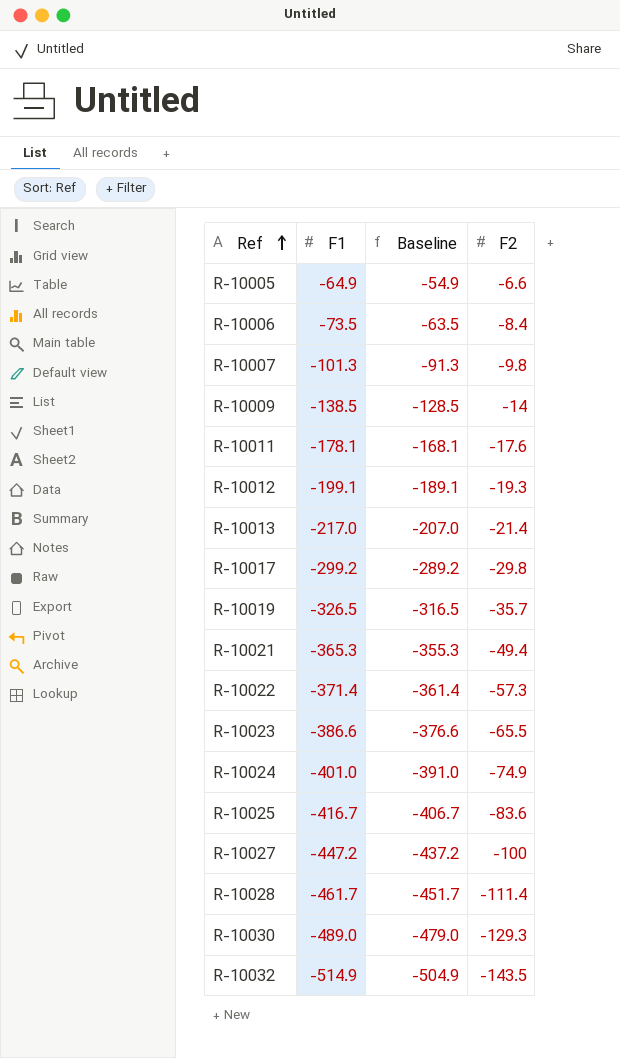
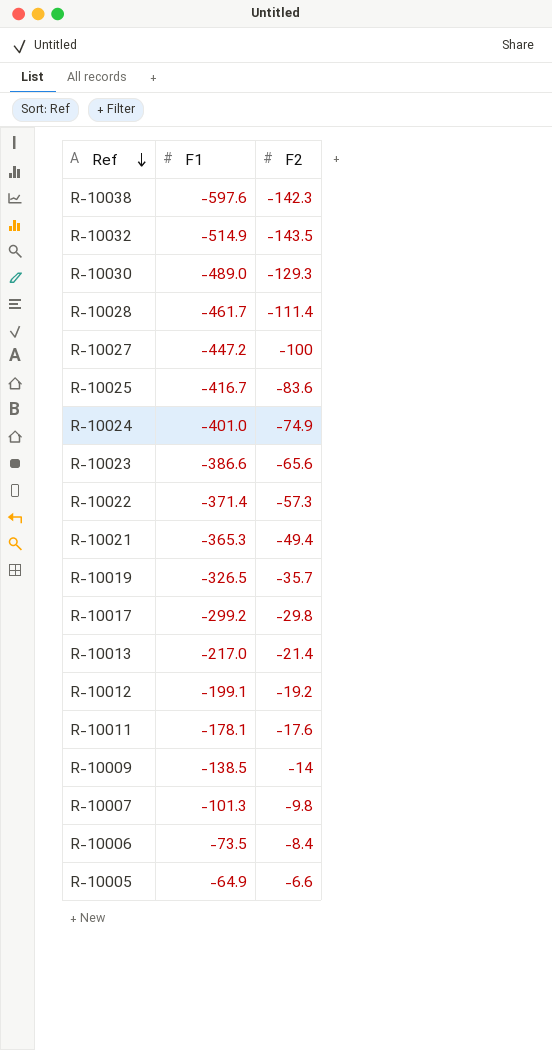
row order: Ref ascending -> Ref descending
column Baseline | formula: [F1] + 10 -> none
row R-10038: none -> -597.6 | -142.3
R-10023 | F2: -65.5 -> -65.6
R-10012 | F2: -19.3 -> -19.2

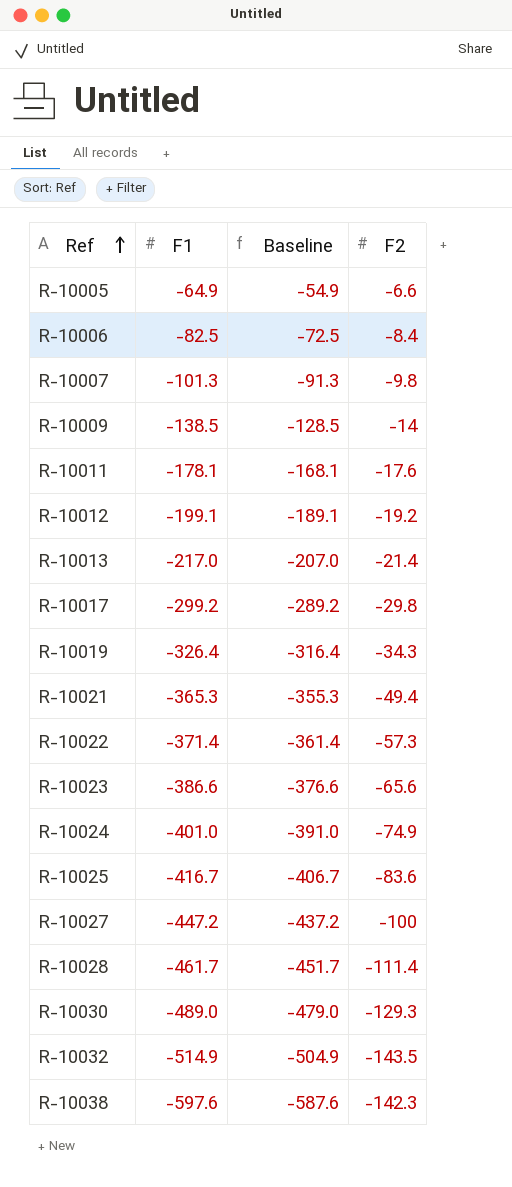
row order: Ref descending -> Ref ascending
column Baseline | formula: none -> [F1] + 10
R-10006 | F1: -73.5 -> -82.5
R-10019 | F1: -326.5 -> -326.4
R-10019 | F2: -35.7 -> -34.3

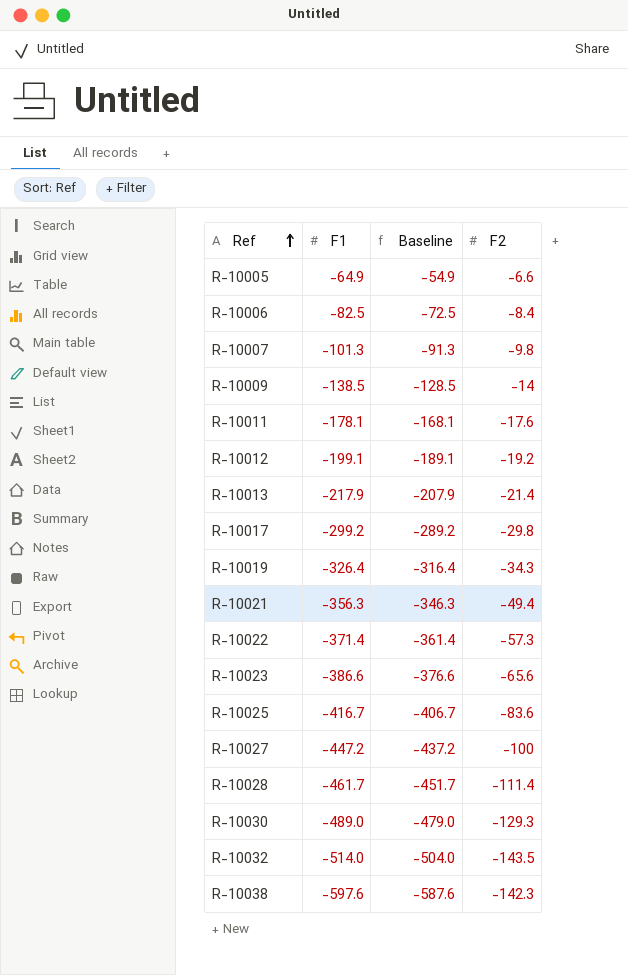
row R-10024: -401.0 | -391.0 | -74.9 -> none
R-10013 | F1: -217.0 -> -217.9
R-10013 | Baseline: -207.0 -> -207.9
R-10021 | F1: -365.3 -> -356.3
R-10021 | Baseline: -355.3 -> -346.3
R-10032 | F1: -514.9 -> -514.0
R-10032 | Baseline: -504.9 -> -504.0

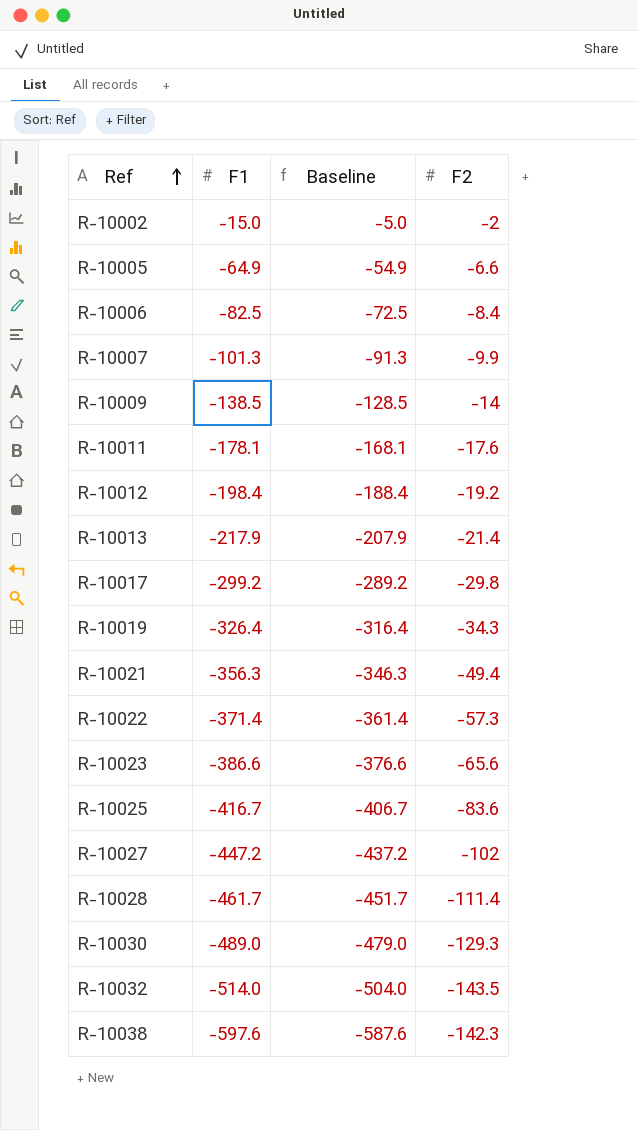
row R-10002: none -> -15.0 | -5.0 | -2
R-10007 | F2: -9.8 -> -9.9
R-10012 | F1: -199.1 -> -198.4
R-10012 | Baseline: -189.1 -> -188.4
R-10027 | F2: -100 -> -102

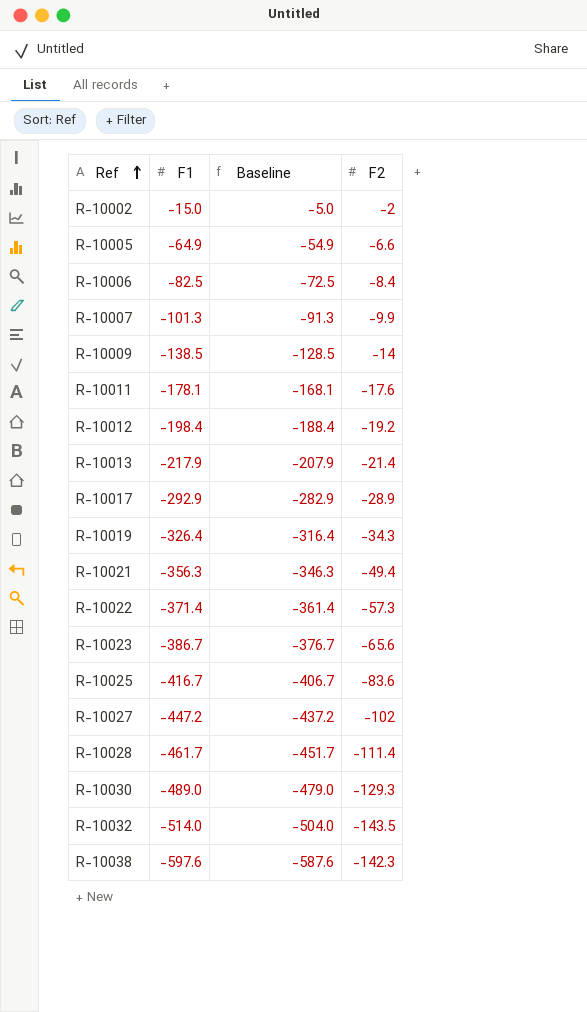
R-10017 | F1: -299.2 -> -292.9
R-10017 | Baseline: -289.2 -> -282.9
R-10017 | F2: -29.8 -> -28.9
R-10023 | F1: -386.6 -> -386.7
R-10023 | Baseline: -376.6 -> -376.7

